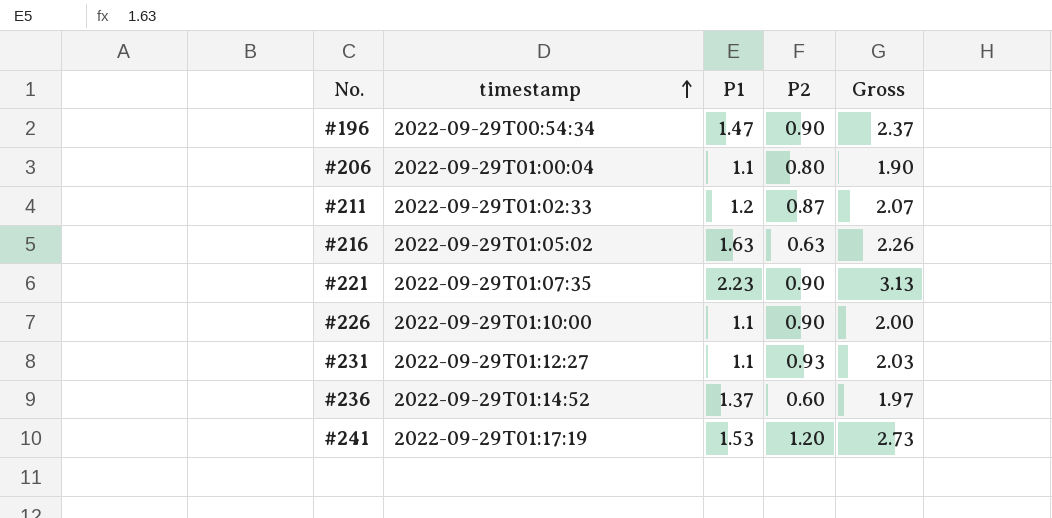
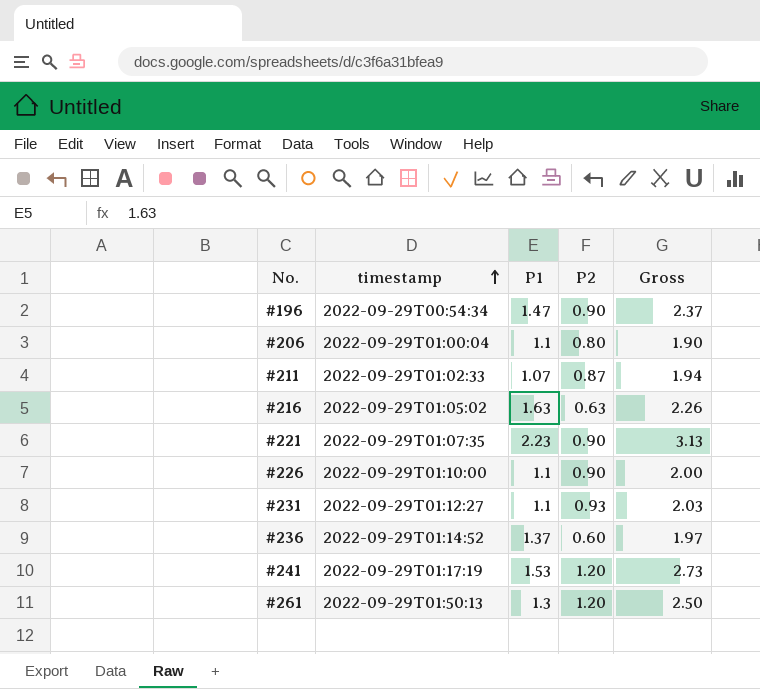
#211 | P1: 1.2 -> 1.07
#211 | Gross: 2.07 -> 1.94
row #261: none -> 2022-09-29T01:50:13 | 1.3 | 1.20 | 2.50

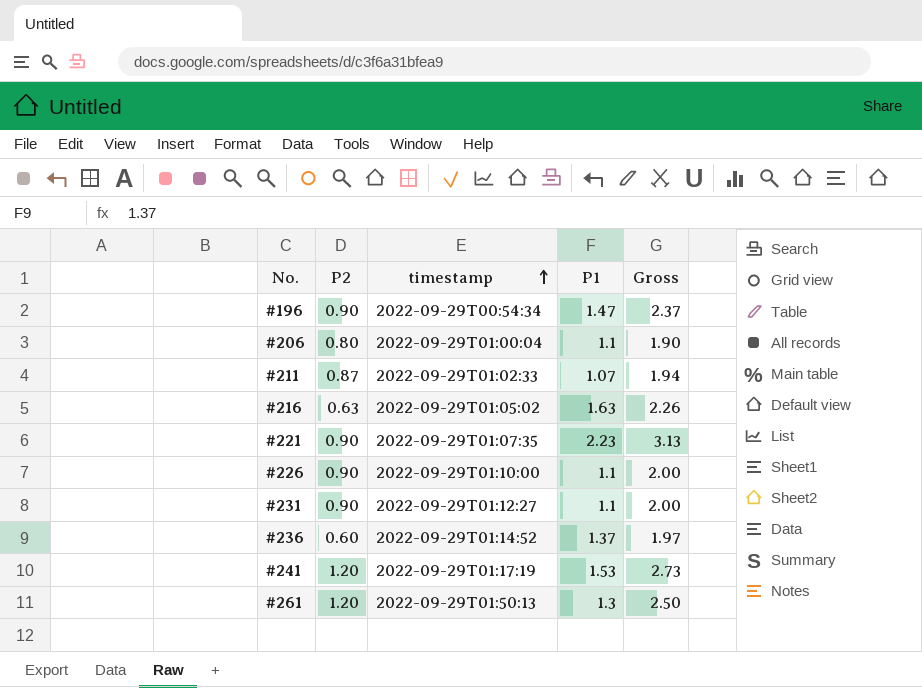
column P2 | position: 4 -> 2
#231 | P2: 0.93 -> 0.90
#231 | Gross: 2.03 -> 2.00

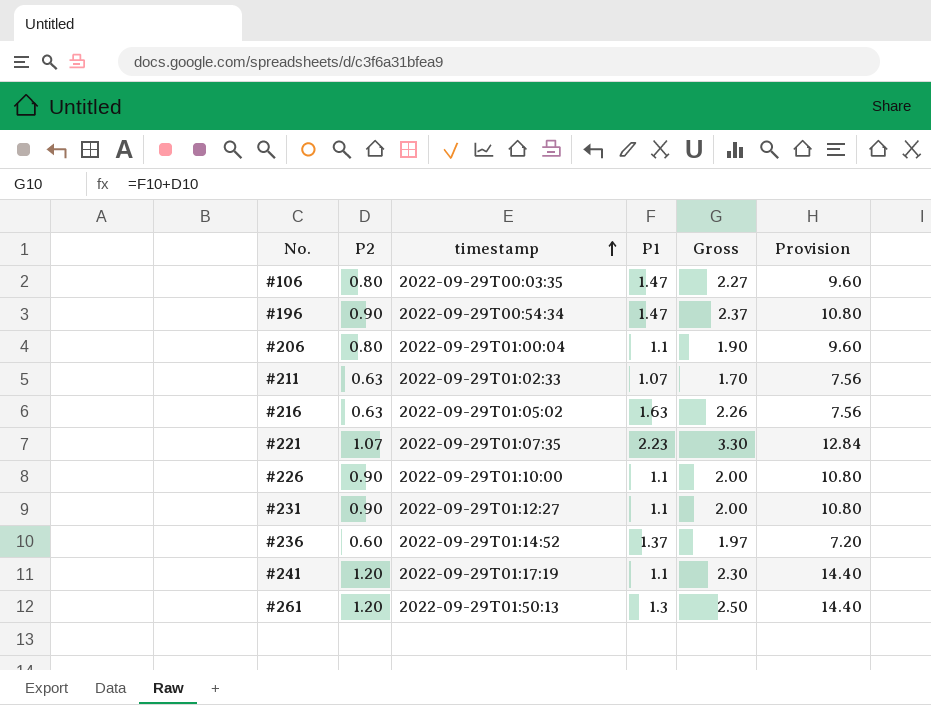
column Provision | formula: none -> [P2] * 12
row #106: none -> 0.80 | 2022-09-29T00:03:35 | 1.47 | 2.27 | 9.60
#211 | P2: 0.87 -> 0.63
#211 | Gross: 1.94 -> 1.70
#221 | P2: 0.90 -> 1.07
#221 | Gross: 3.13 -> 3.30
#241 | P1: 1.53 -> 1.1
#241 | Gross: 2.73 -> 2.30

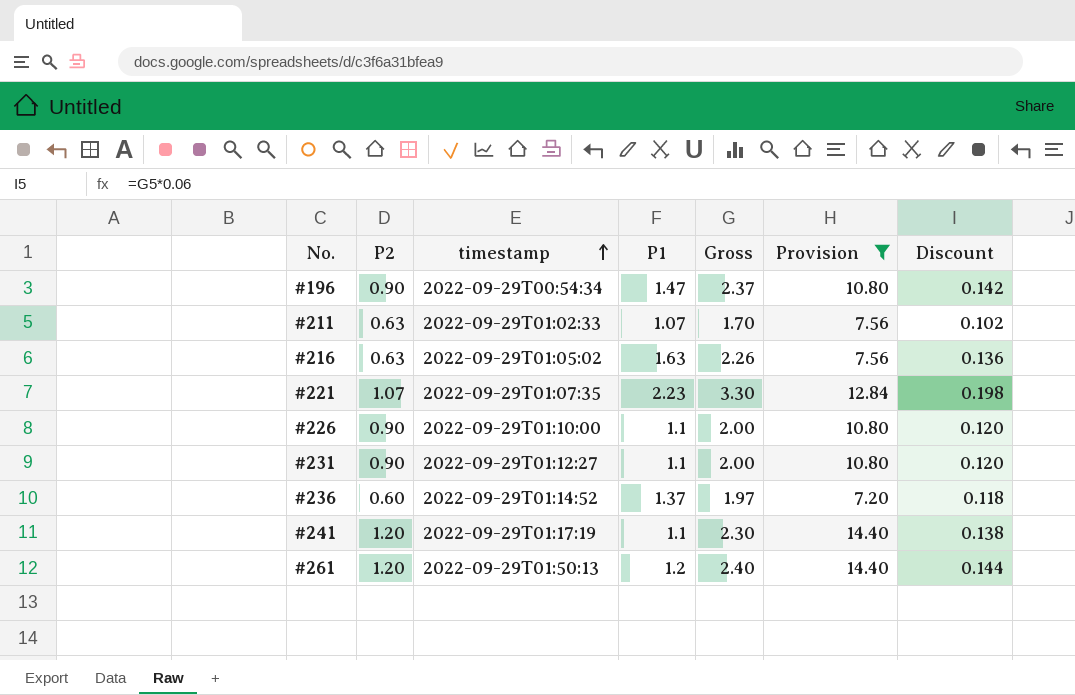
filter: none -> Provision != 9.60
column Discount | formula: none -> [Gross] * 0.06
#261 | P1: 1.3 -> 1.2
#261 | Gross: 2.50 -> 2.40

